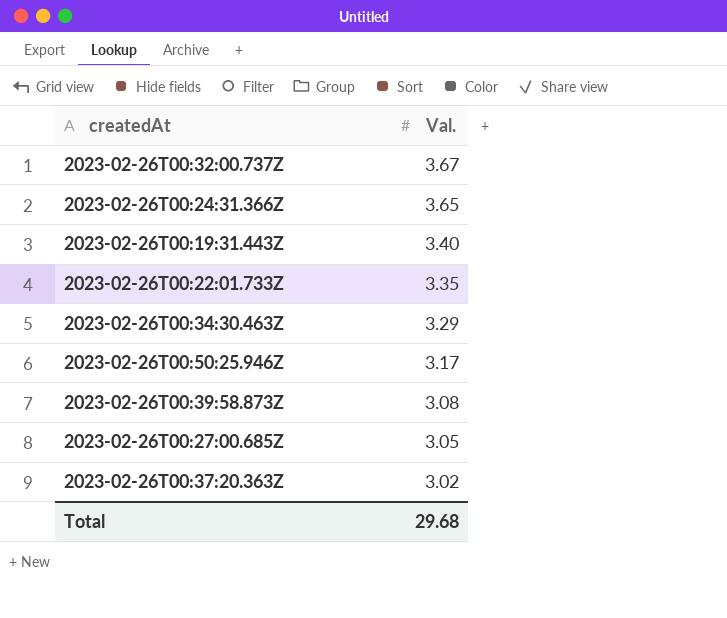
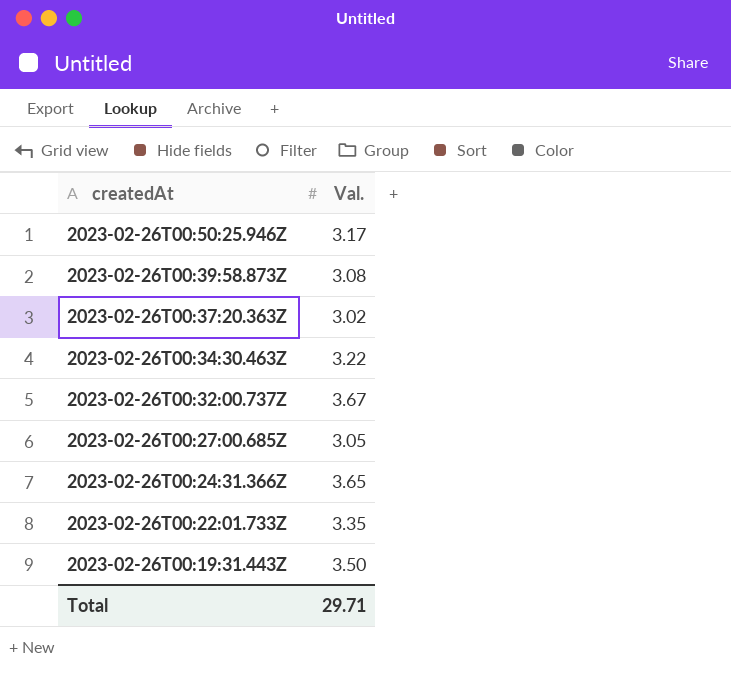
row order: Val. descending -> createdAt descending
2023-02-26T00:34:30.463Z | Val.: 3.29 -> 3.22
2023-02-26T00:19:31.443Z | Val.: 3.40 -> 3.50
Total | Val.: 29.68 -> 29.71

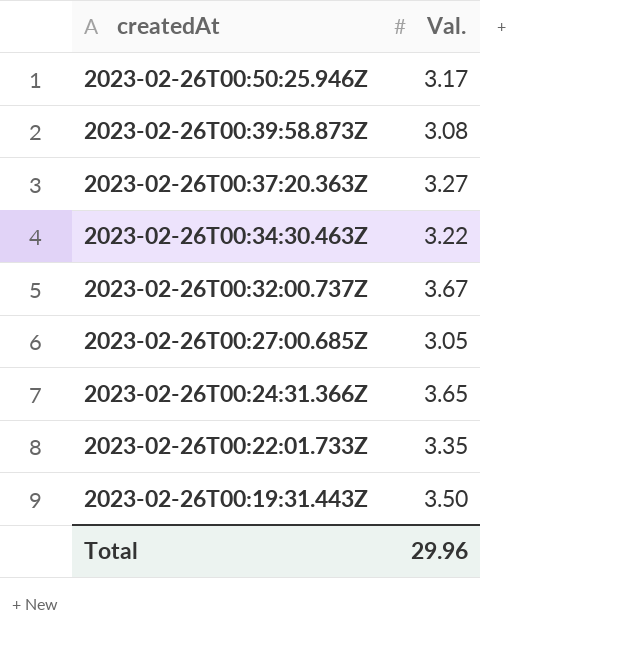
2023-02-26T00:37:20.363Z | Val.: 3.02 -> 3.27
Total | Val.: 29.71 -> 29.96

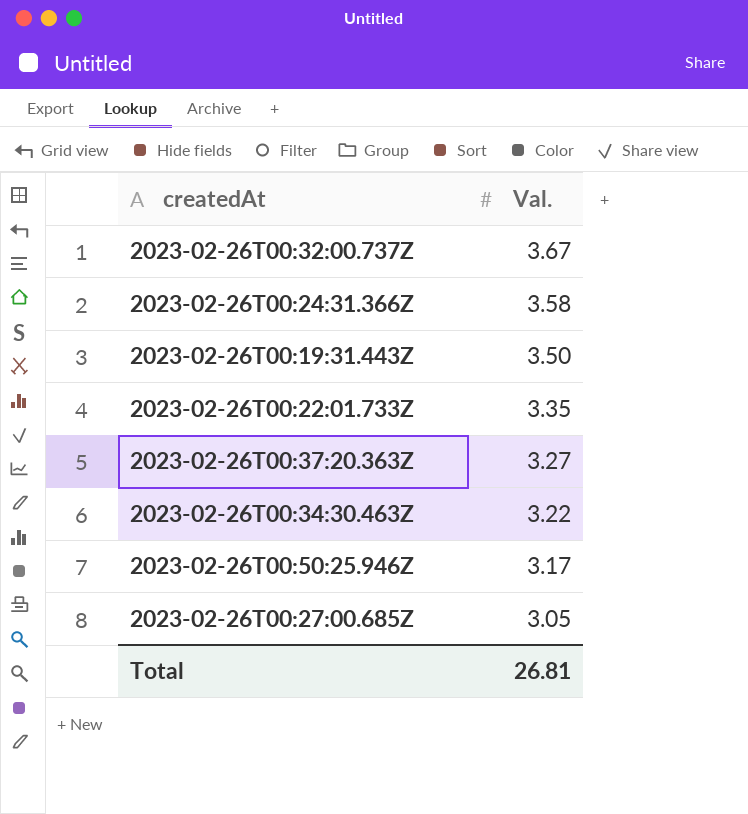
row order: createdAt descending -> Val. descending
row 2023-02-26T00:39:58.873Z: 3.08 -> none
2023-02-26T00:24:31.366Z | Val.: 3.65 -> 3.58
Total | Val.: 29.96 -> 26.81

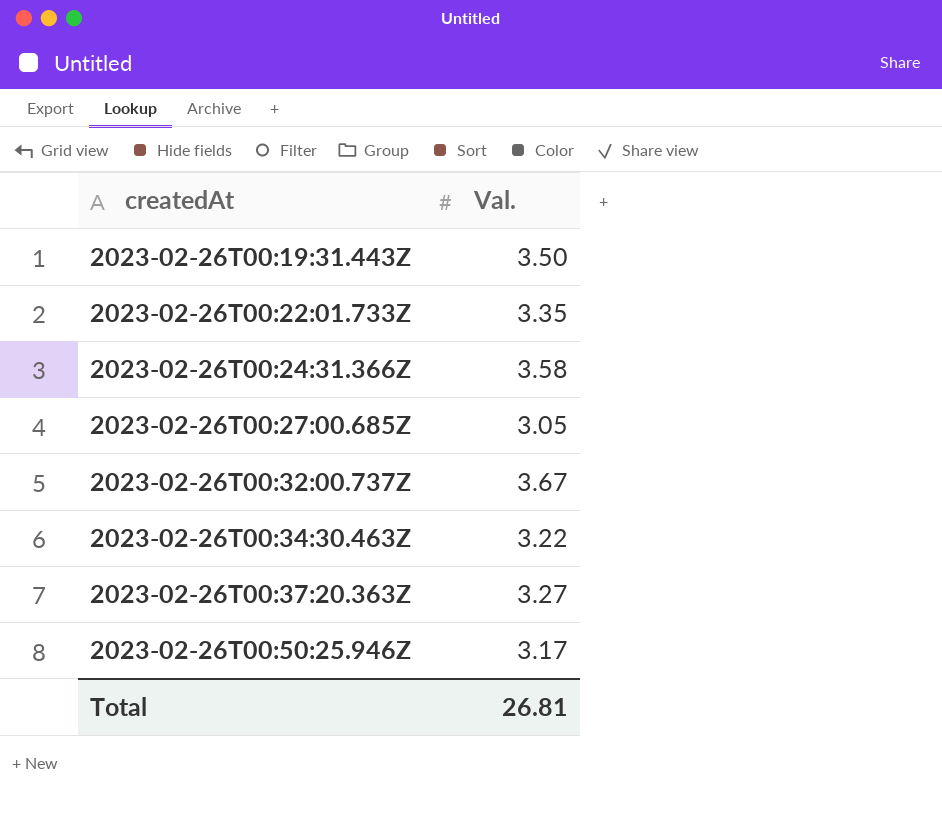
row order: Val. descending -> createdAt ascending

